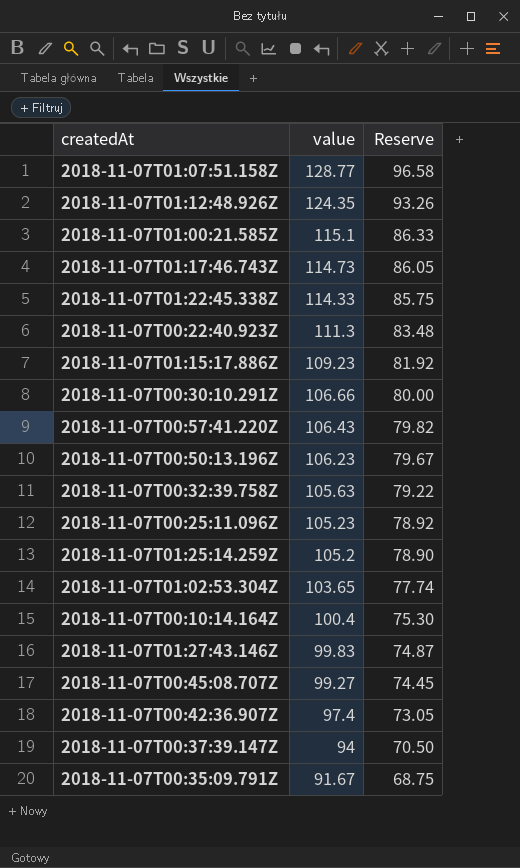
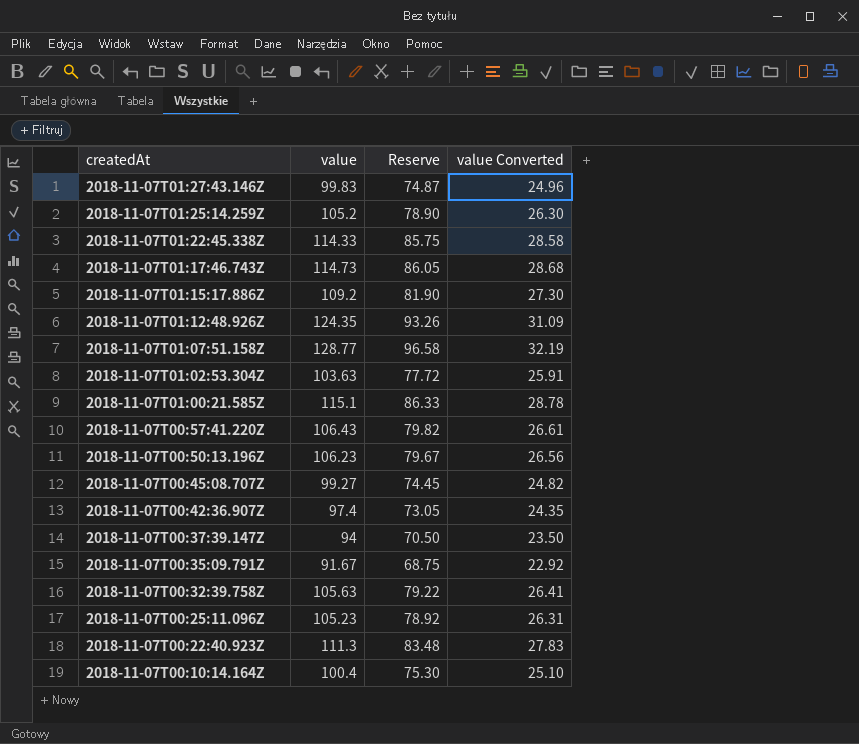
row order: value descending -> createdAt descending
column value Converted | formula: none -> [value] * 0.25
row 2018-11-07T00:30:10.291Z: 106.66 | 80.00 -> none
2018-11-07T01:15:17.886Z | value: 109.23 -> 109.2
2018-11-07T01:15:17.886Z | Reserve: 81.92 -> 81.90
2018-11-07T01:02:53.304Z | value: 103.65 -> 103.63
2018-11-07T01:02:53.304Z | Reserve: 77.74 -> 77.72

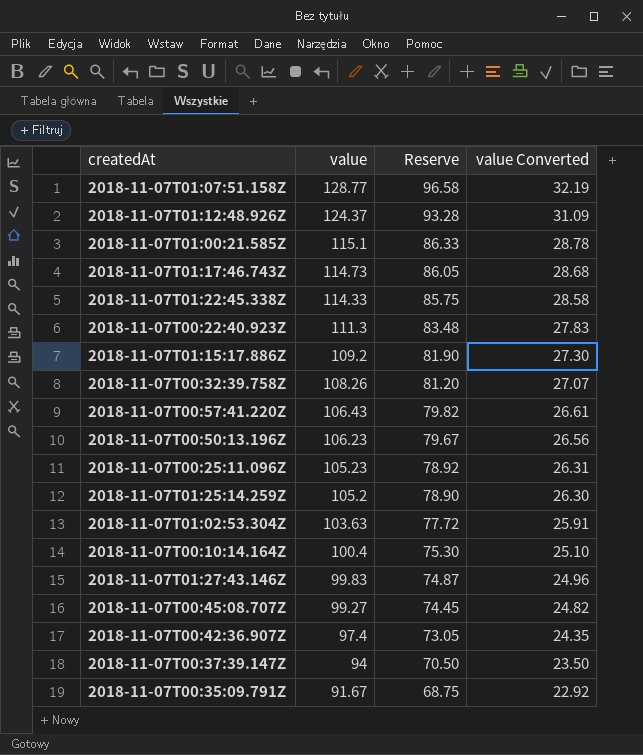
row order: createdAt descending -> value descending
2018-11-07T01:12:48.926Z | value: 124.35 -> 124.37
2018-11-07T01:12:48.926Z | Reserve: 93.26 -> 93.28
2018-11-07T00:32:39.758Z | value: 105.63 -> 108.26
2018-11-07T00:32:39.758Z | Reserve: 79.22 -> 81.20
2018-11-07T00:32:39.758Z | value Converted: 26.41 -> 27.07

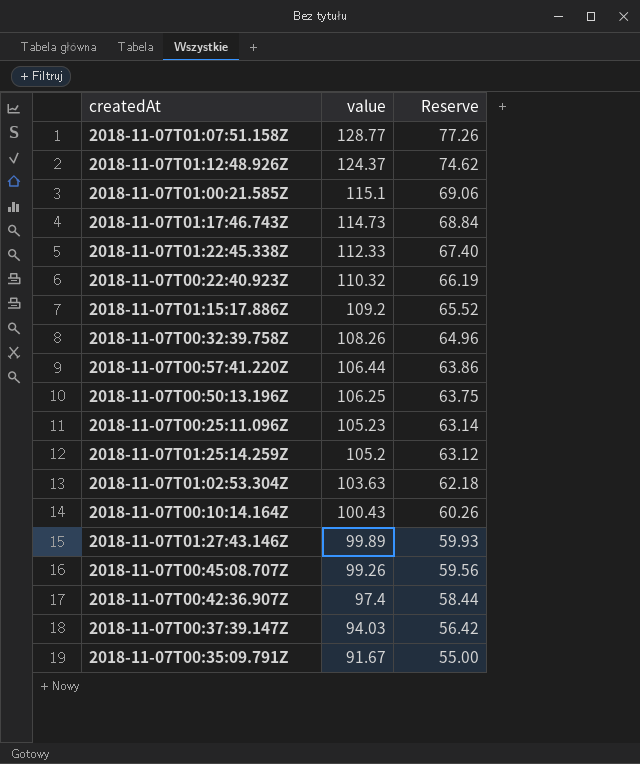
column value Converted | formula: [value] * 0.25 -> none
column Reserve | formula: [value] * 0.75 -> [value] * 0.6
2018-11-07T01:22:45.338Z | value: 114.33 -> 112.33
2018-11-07T00:22:40.923Z | value: 111.3 -> 110.32
2018-11-07T00:57:41.220Z | value: 106.43 -> 106.44
2018-11-07T00:50:13.196Z | value: 106.23 -> 106.25
2018-11-07T00:10:14.164Z | value: 100.4 -> 100.43
2018-11-07T01:27:43.146Z | value: 99.83 -> 99.89
2018-11-07T00:45:08.707Z | value: 99.27 -> 99.26
2018-11-07T00:37:39.147Z | value: 94 -> 94.03

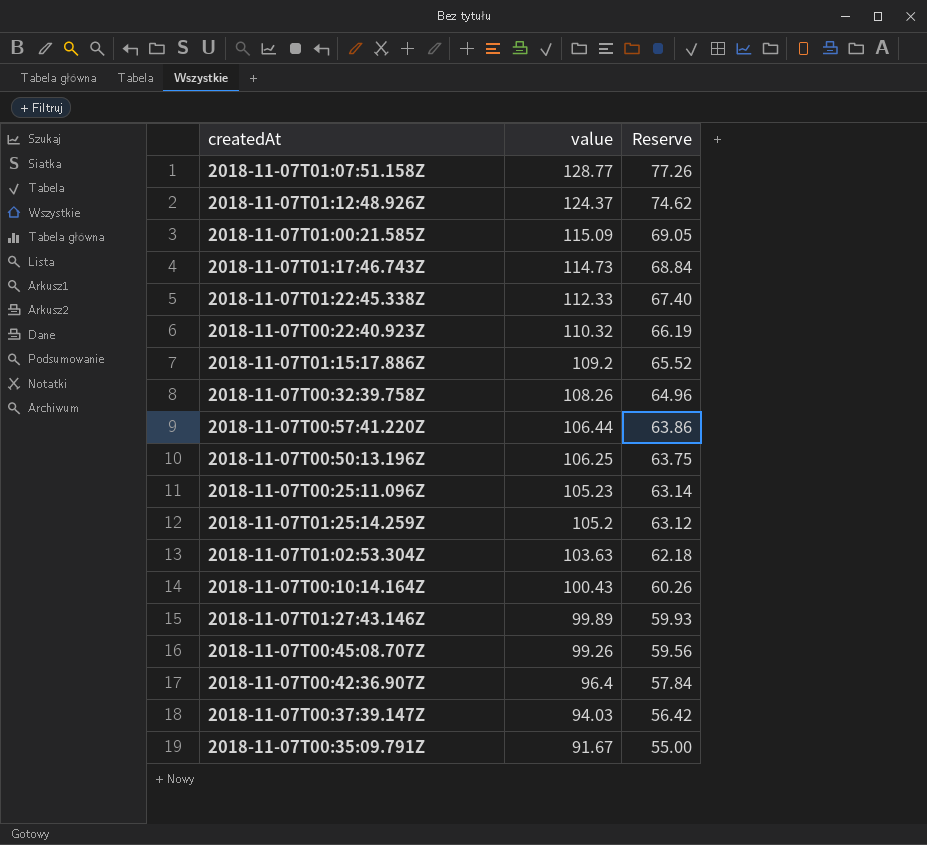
2018-11-07T01:00:21.585Z | value: 115.1 -> 115.09
2018-11-07T01:00:21.585Z | Reserve: 69.06 -> 69.05
2018-11-07T00:42:36.907Z | value: 97.4 -> 96.4
2018-11-07T00:42:36.907Z | Reserve: 58.44 -> 57.84

